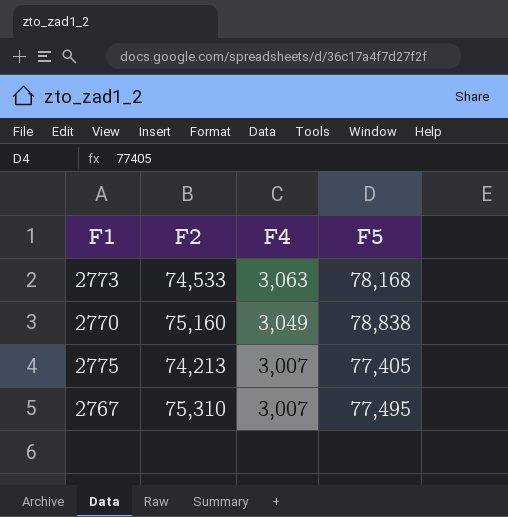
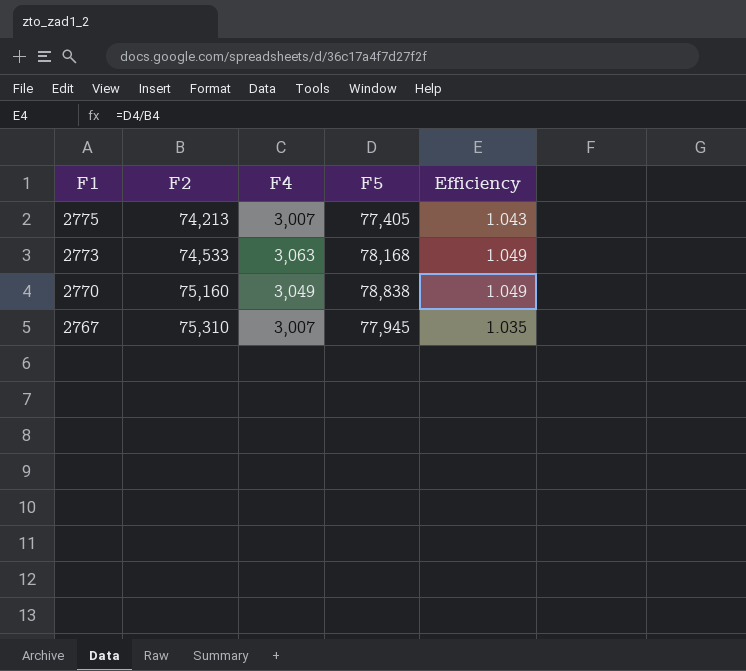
row order: F4 descending -> F1 descending
column Efficiency | formula: none -> [F5] / [F2]
2767 | F5: 77,495 -> 77,945

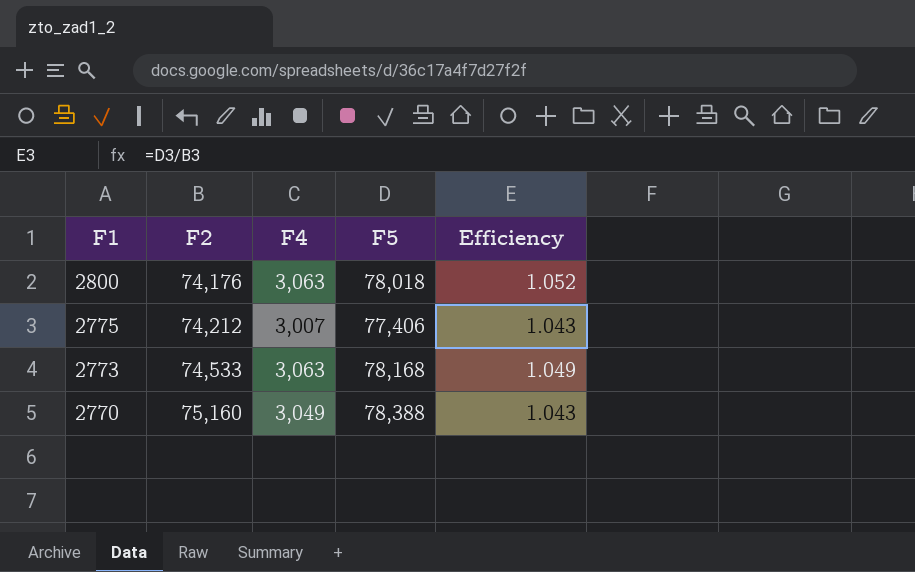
row 2767: 75,310 | 3,007 | 77,945 | 1.035 -> none
row 2800: none -> 74,176 | 3,063 | 78,018 | 1.052
2775 | F2: 74,213 -> 74,212
2775 | F5: 77,405 -> 77,406
2770 | F5: 78,838 -> 78,388
2770 | Efficiency: 1.049 -> 1.043

